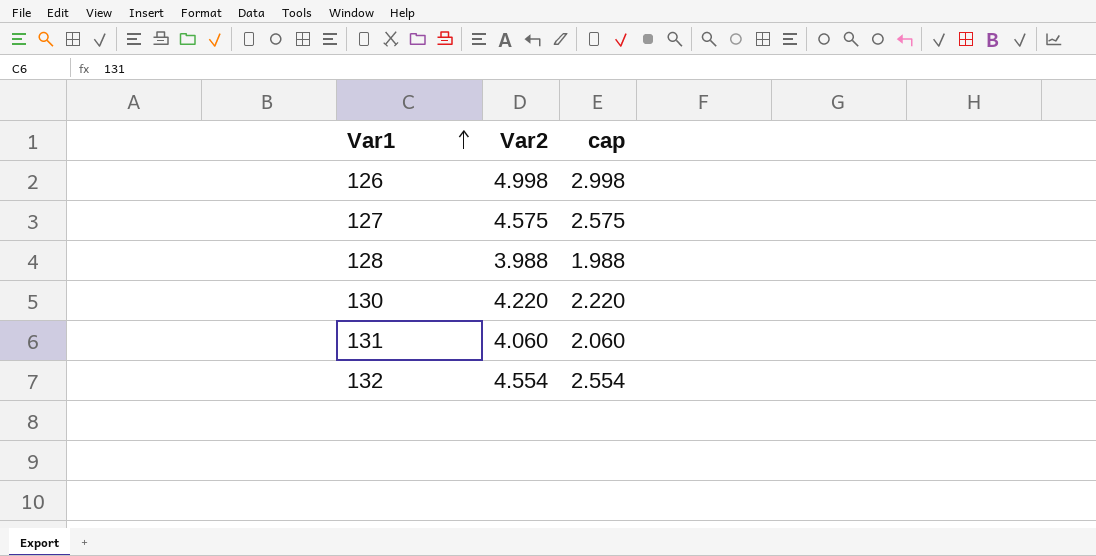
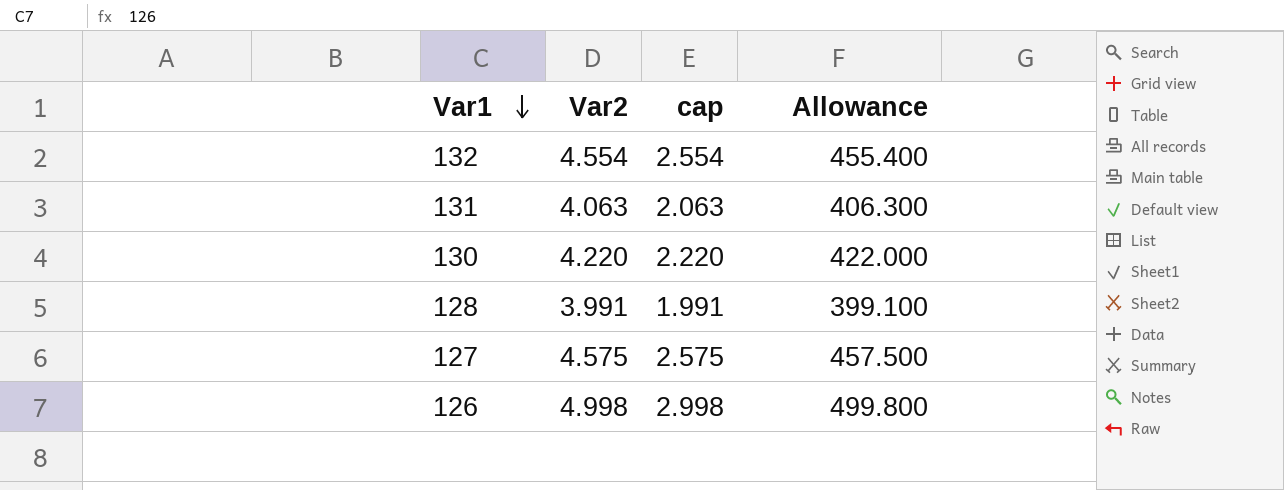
row order: Var1 ascending -> Var1 descending
column Allowance | formula: none -> [Var2] * 100
131 | Var2: 4.060 -> 4.063
131 | cap: 2.060 -> 2.063
128 | Var2: 3.988 -> 3.991
128 | cap: 1.988 -> 1.991

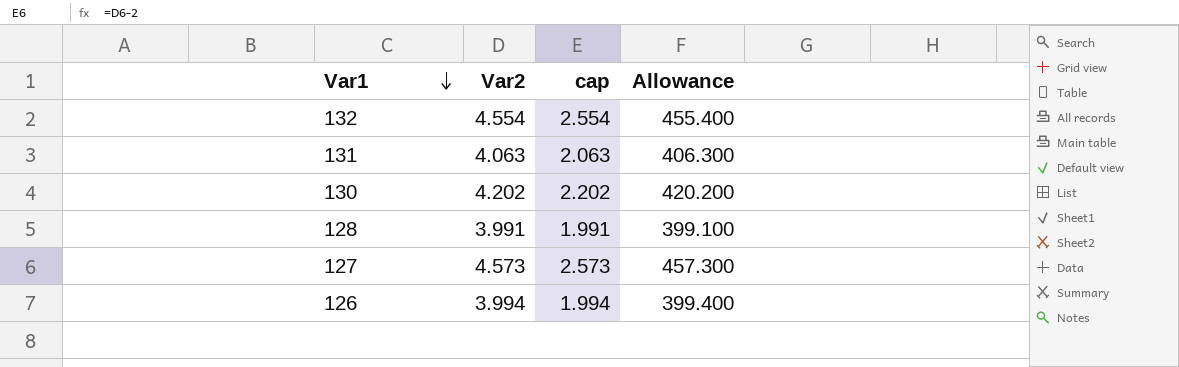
130 | Var2: 4.220 -> 4.202
130 | cap: 2.220 -> 2.202
130 | Allowance: 422.000 -> 420.200
127 | Var2: 4.575 -> 4.573
127 | cap: 2.575 -> 2.573
127 | Allowance: 457.500 -> 457.300
126 | Var2: 4.998 -> 3.994
126 | cap: 2.998 -> 1.994
126 | Allowance: 499.800 -> 399.400

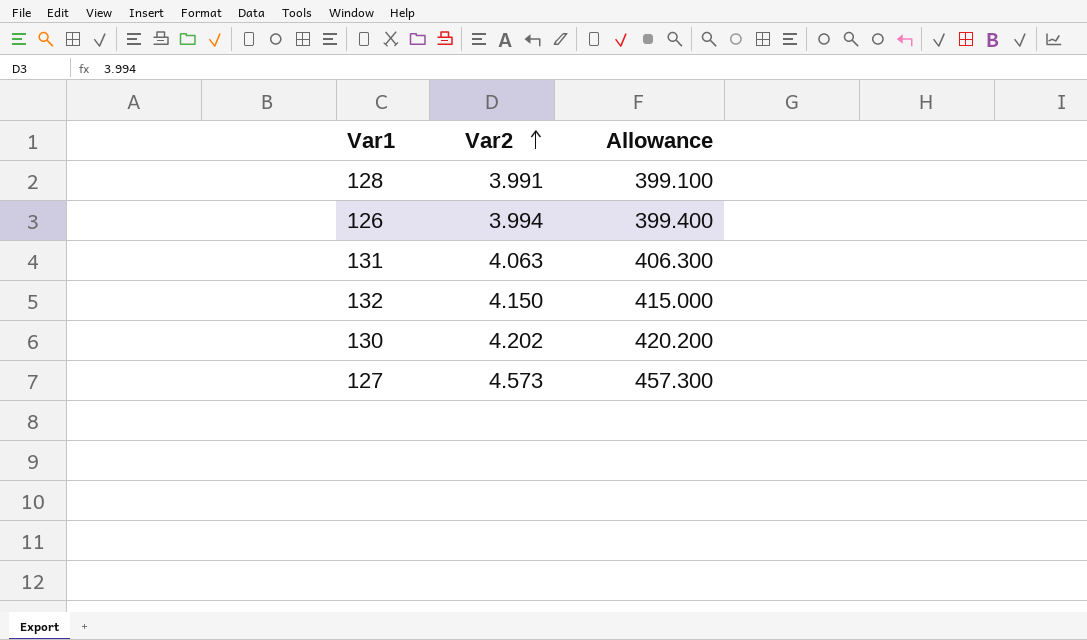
row order: Var1 descending -> Var2 ascending
column cap | formula: [Var2] - 2 -> none
132 | Var2: 4.554 -> 4.150
132 | Allowance: 455.400 -> 415.000

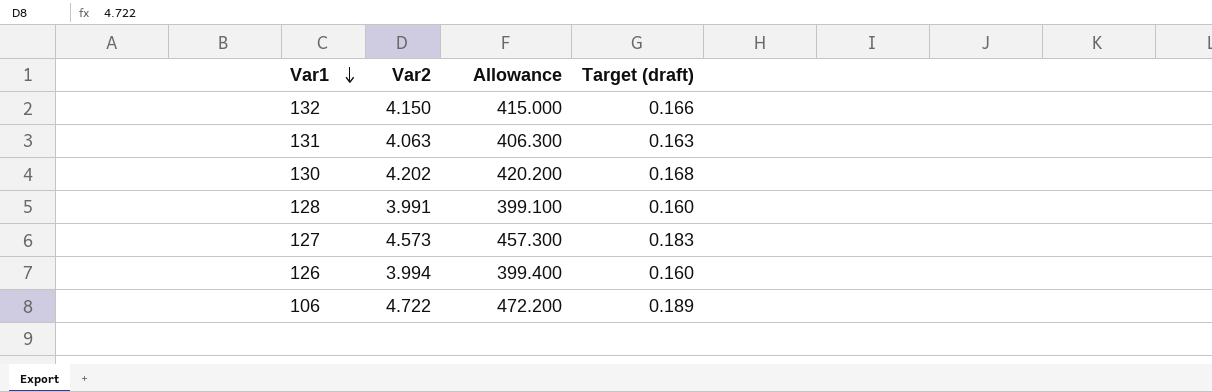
row order: Var2 ascending -> Var1 descending
column Target (draft) | formula: none -> [Var2] * 0.04
row 106: none -> 4.722 | 472.200 | 0.189

